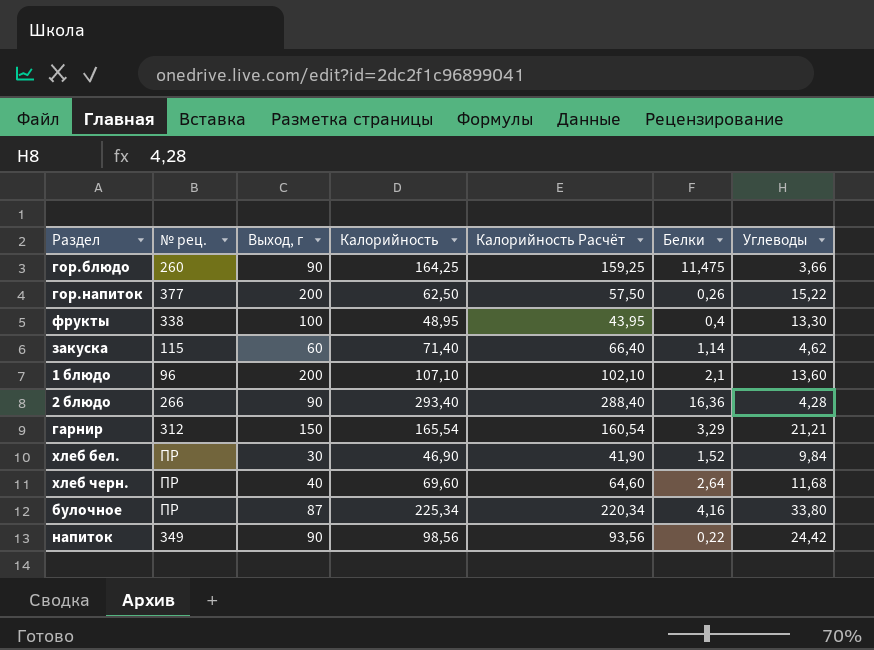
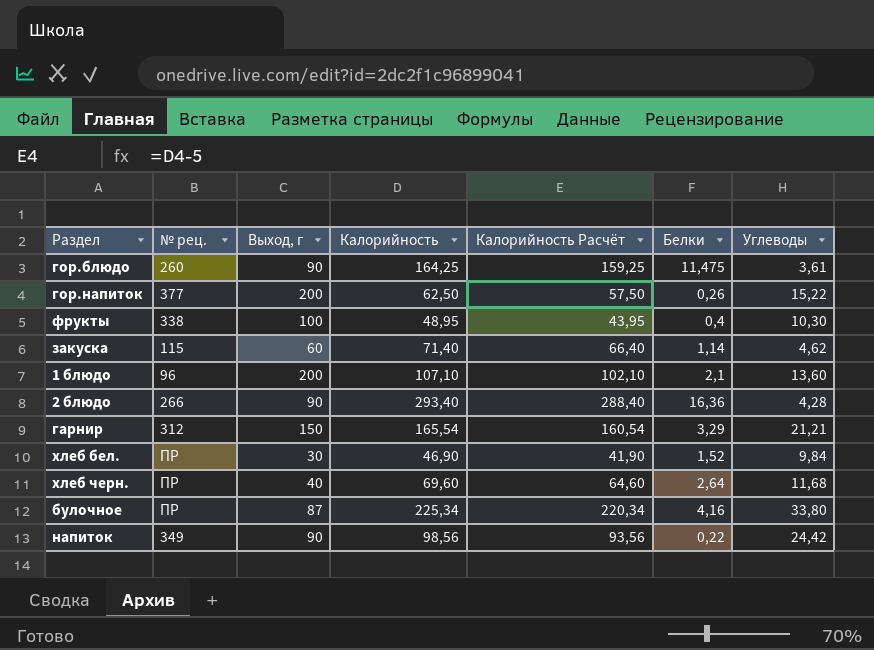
гор.блюдо | Углеводы: 3,66 -> 3,61
фрукты | Углеводы: 13,30 -> 10,30

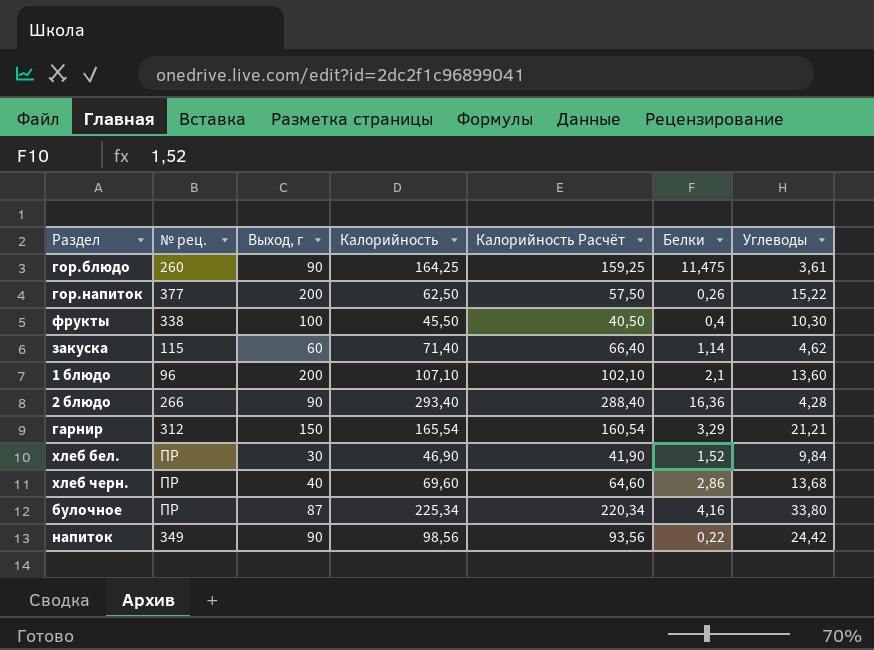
фрукты | Калорийность: 48,95 -> 45,50
фрукты | Калорийность Расчёт: 43,95 -> 40,50
хлеб черн. | Белки: 2,64 -> 2,86
хлеб черн. | Углеводы: 11,68 -> 13,68

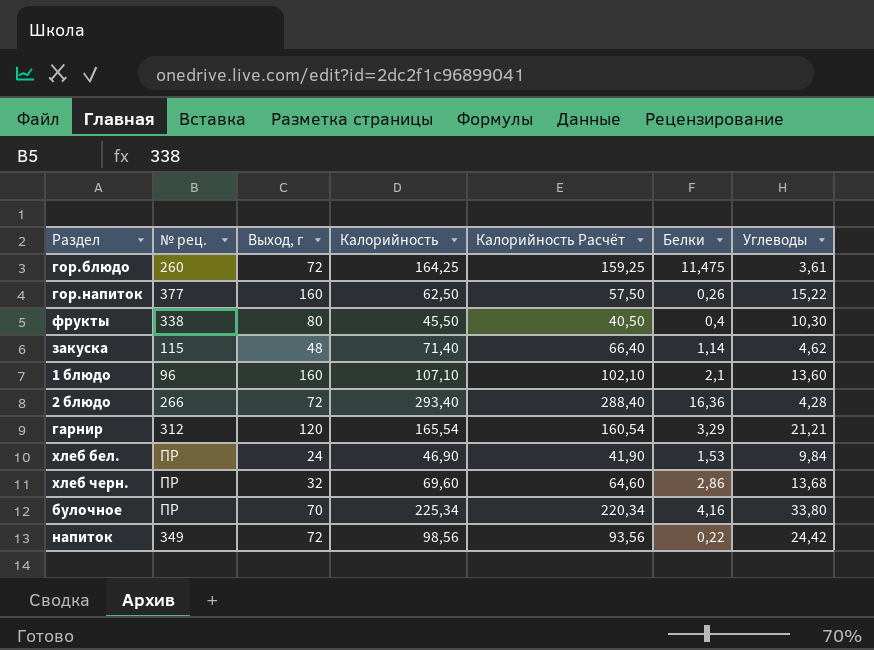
гор.блюдо | Выход, г: 90 -> 72
гор.напиток | Выход, г: 200 -> 160
фрукты | Выход, г: 100 -> 80
закуска | Выход, г: 60 -> 48
1 блюдо | Выход, г: 200 -> 160
2 блюдо | Выход, г: 90 -> 72
гарнир | Выход, г: 150 -> 120
хлеб бел. | Выход, г: 30 -> 24
хлеб бел. | Белки: 1,52 -> 1,53
хлеб черн. | Выход, г: 40 -> 32
булочное | Выход, г: 87 -> 70
напиток | Выход, г: 90 -> 72

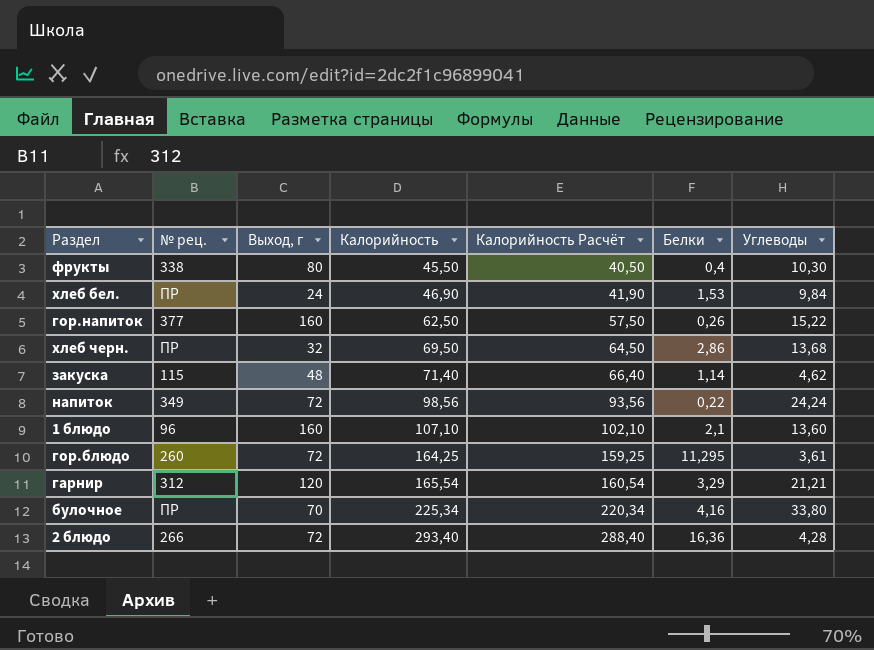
row order: none -> Калорийность ascending
хлеб черн. | Калорийность: 69,60 -> 69,50
хлеб черн. | Калорийность Расчёт: 64,60 -> 64,50
напиток | Углеводы: 24,42 -> 24,24
гор.блюдо | Белки: 11,475 -> 11,295

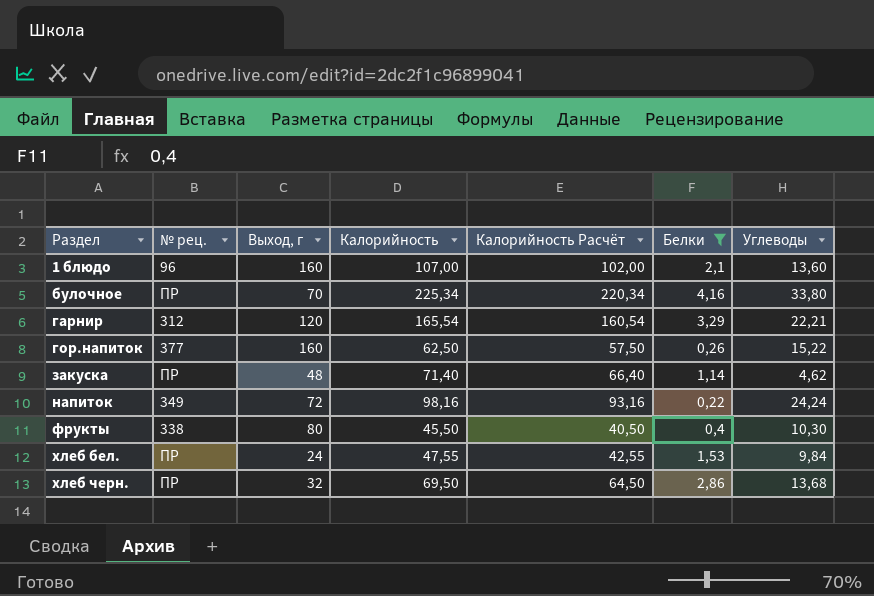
filter: none -> Белки <= 4,16
row order: Калорийность ascending -> Раздел ascending
1 блюдо | Калорийность: 107,10 -> 107,00
1 блюдо | Калорийность Расчёт: 102,10 -> 102,00
гарнир | Углеводы: 21,21 -> 22,21
закуска | № рец.: 115 -> ПР
напиток | Калорийность: 98,56 -> 98,16
напиток | Калорийность Расчёт: 93,56 -> 93,16
хлеб бел. | Калорийность: 46,90 -> 47,55
хлеб бел. | Калорийность Расчёт: 41,90 -> 42,55

